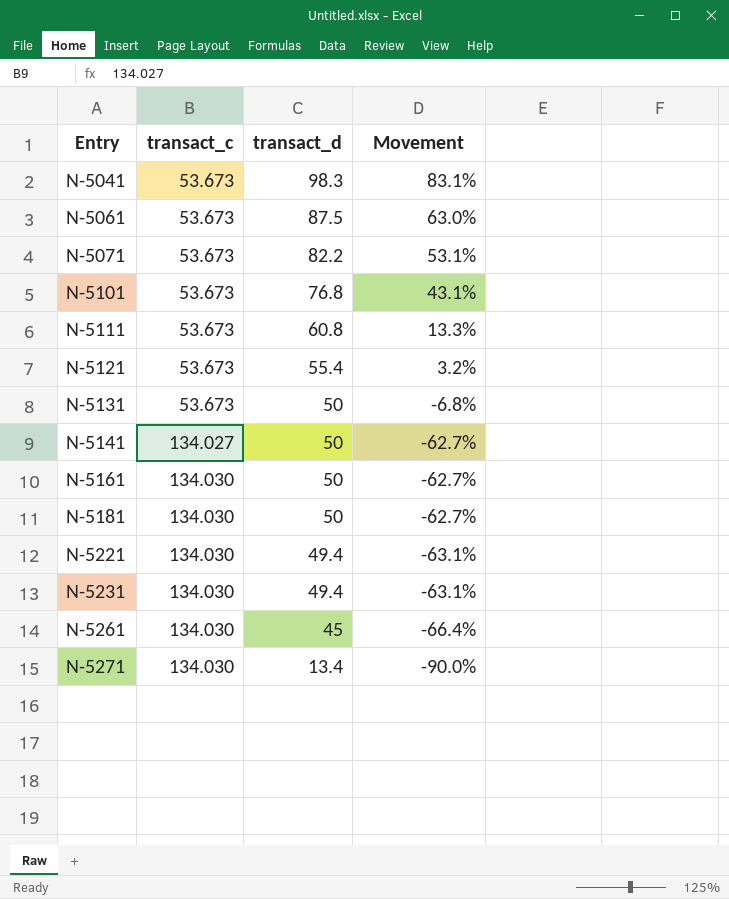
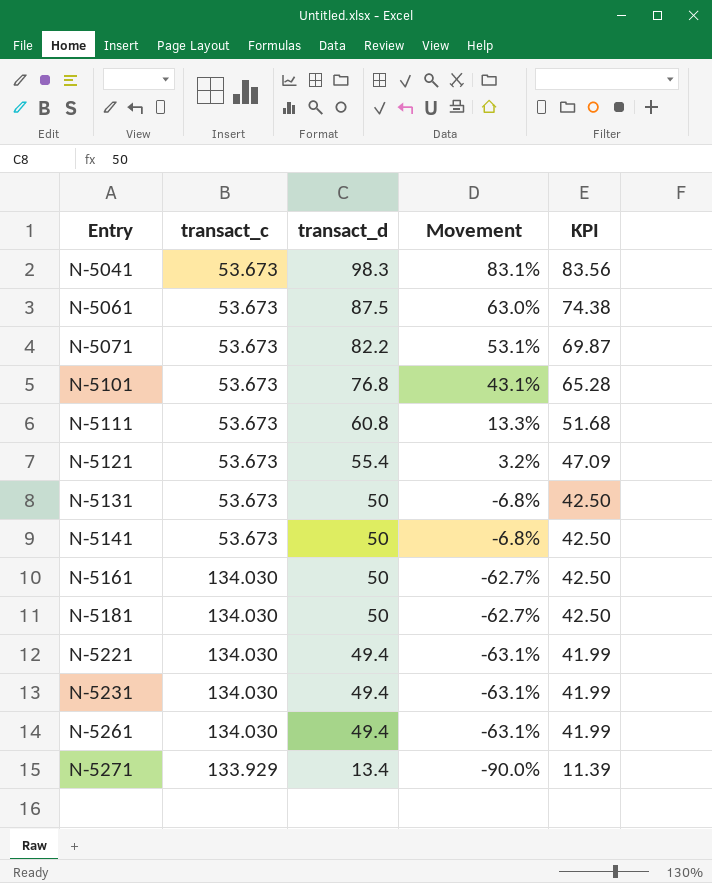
column KPI | formula: none -> [transact_d] * 0.85
N-5141 | transact_c: 134.027 -> 53.673
N-5141 | Movement: -62.7% -> -6.8%
N-5261 | transact_d: 45 -> 49.4
N-5261 | Movement: -66.4% -> -63.1%
N-5271 | transact_c: 134.030 -> 133.929

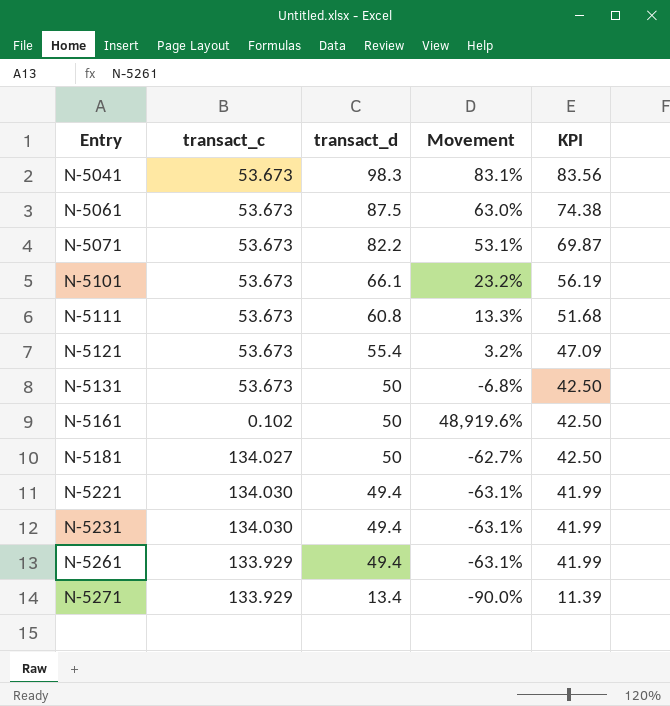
row N-5141: 53.673 | 50 | -6.8% | 42.50 -> none
N-5101 | transact_d: 76.8 -> 66.1
N-5101 | Movement: 43.1% -> 23.2%
N-5101 | KPI: 65.28 -> 56.19
N-5161 | transact_c: 134.030 -> 0.102
N-5161 | Movement: -62.7% -> 48,919.6%
N-5181 | transact_c: 134.030 -> 134.027
N-5261 | transact_c: 134.030 -> 133.929

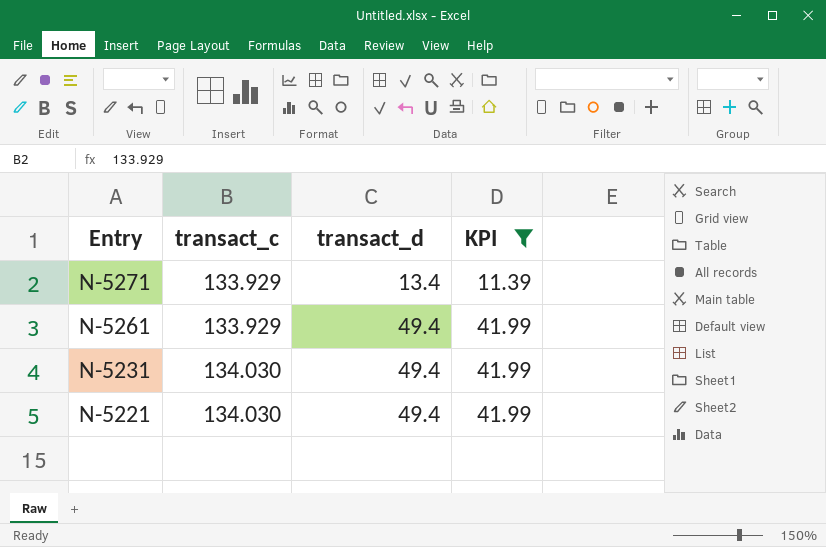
filter: none -> KPI <= 41.99
row order: Entry ascending -> Entry descending
column Movement | formula: ([transact_d] - [transact_c]) / [transact_c] -> none

